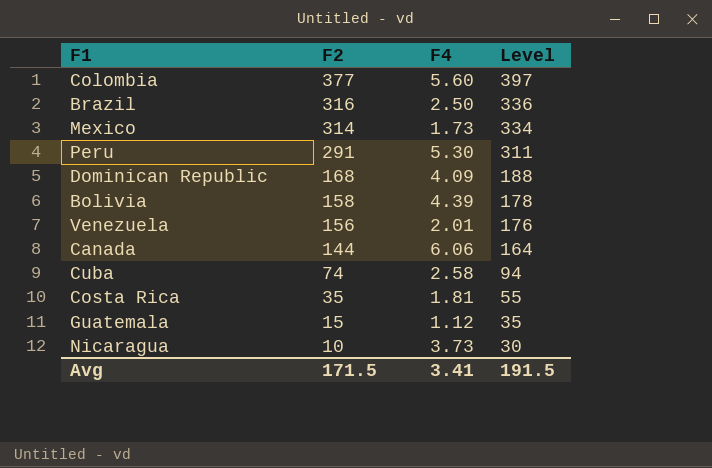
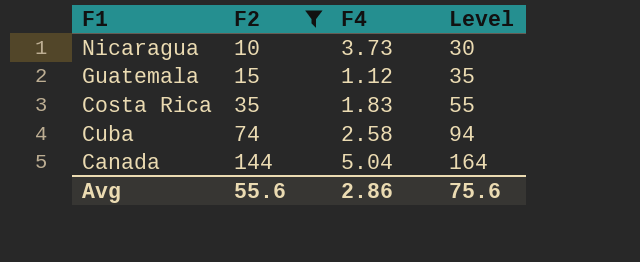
filter: none -> F2 <= 144
row order: F2 descending -> F2 ascending
Costa Rica | F4: 1.81 -> 1.83
Canada | F4: 6.06 -> 5.04
Avg | F2: 171.5 -> 55.6
Avg | F4: 3.41 -> 2.86
Avg | Level: 191.5 -> 75.6

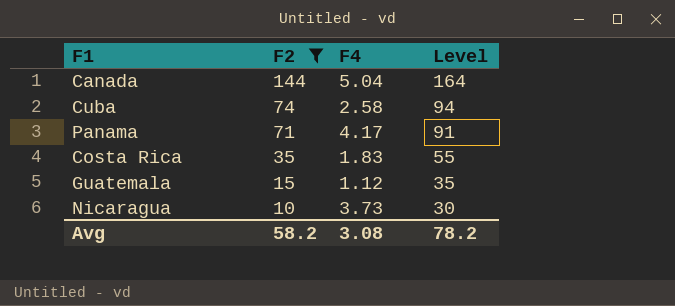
row order: F2 ascending -> F2 descending
row Panama: none -> 71 | 4.17 | 91
Avg | F2: 55.6 -> 58.2
Avg | F4: 2.86 -> 3.08
Avg | Level: 75.6 -> 78.2

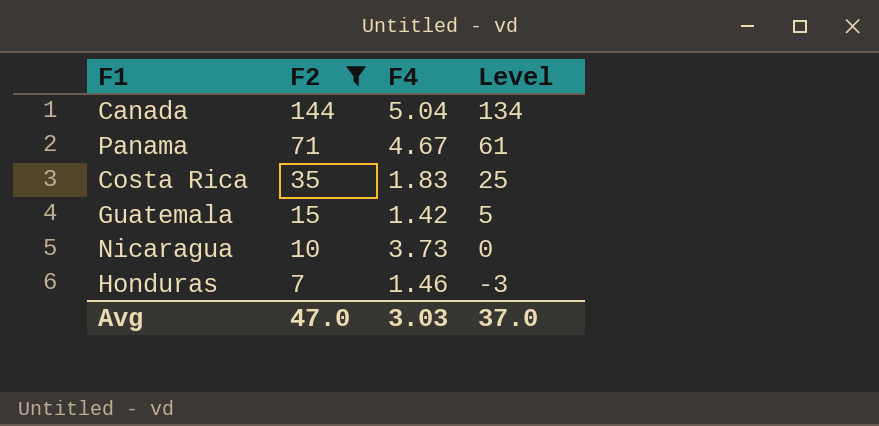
column Level | formula: [F2] + 20 -> [F2] - 10
row Cuba: 74 | 2.58 | 94 -> none
Panama | F4: 4.17 -> 4.67
Guatemala | F4: 1.12 -> 1.42
row Honduras: none -> 7 | 1.46 | -3
Avg | F2: 58.2 -> 47.0
Avg | F4: 3.08 -> 3.03
Avg | Level: 78.2 -> 37.0

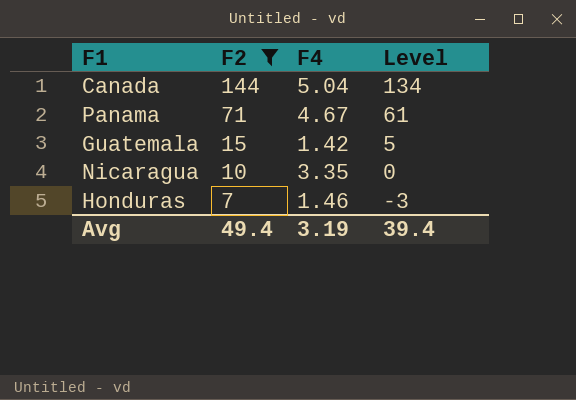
row Costa Rica: 35 | 1.83 | 25 -> none
Nicaragua | F4: 3.73 -> 3.35
Avg | F2: 47.0 -> 49.4
Avg | F4: 3.03 -> 3.19
Avg | Level: 37.0 -> 39.4

